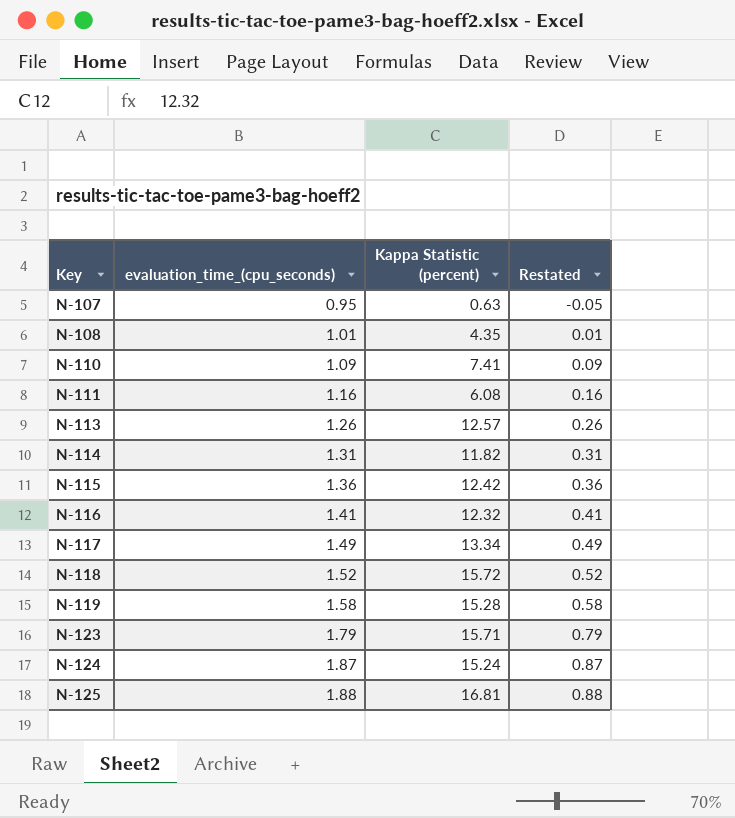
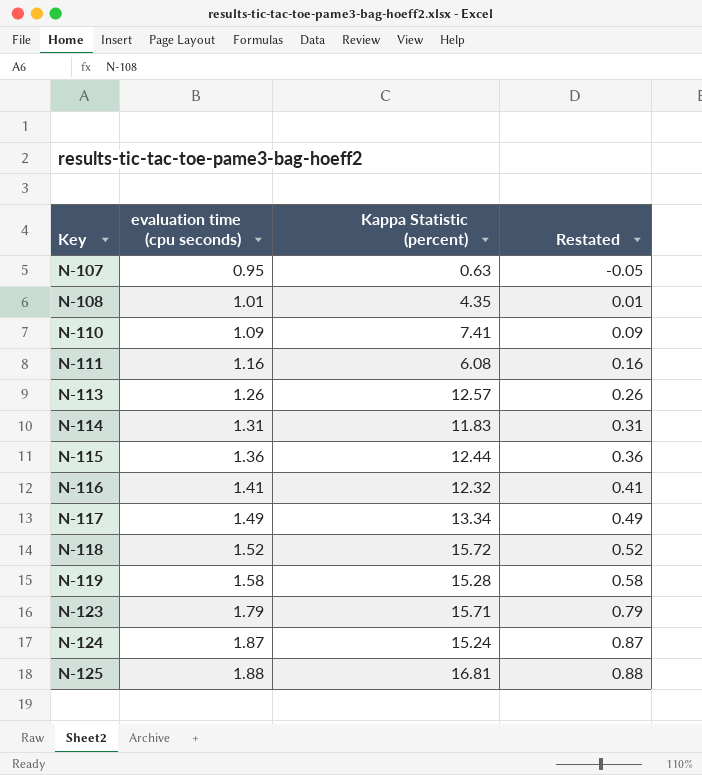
column name: evaluation_time_(cpu_seconds) -> evaluation time (cpu seconds)
N-114 | Kappa Statistic (percent): 11.82 -> 11.83
N-115 | Kappa Statistic (percent): 12.42 -> 12.44

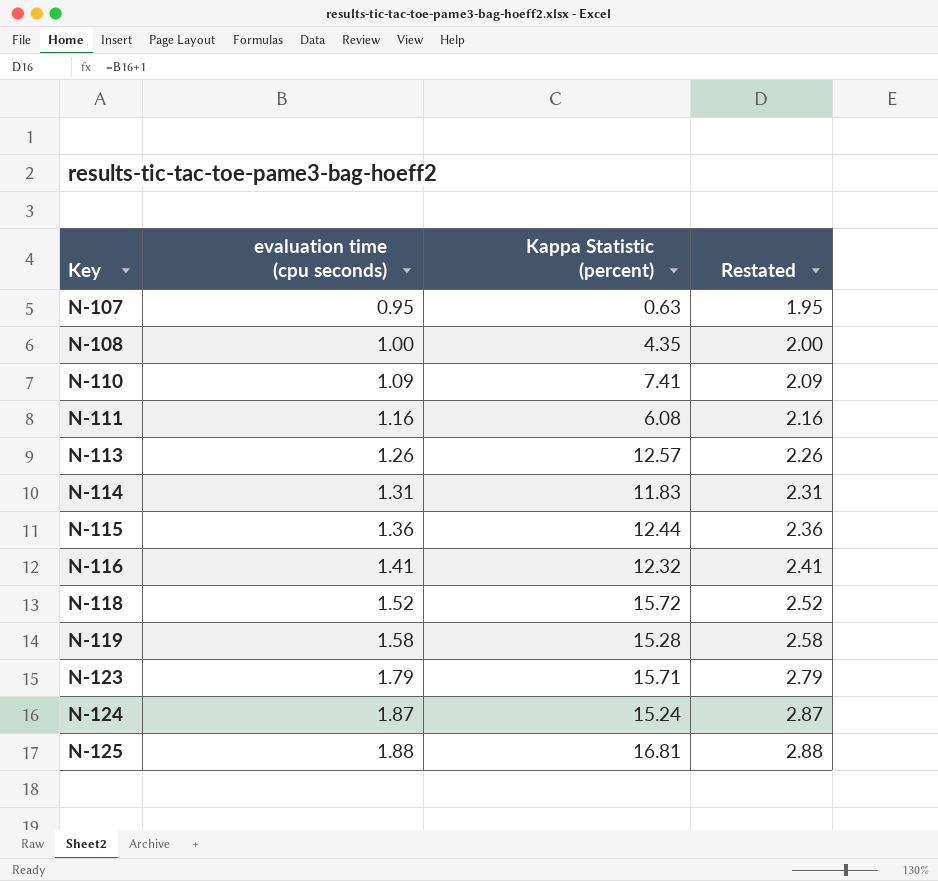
column Restated | formula: [evaluation time (cpu seconds)] - 1 -> [evaluation time (cpu seconds)] + 1
row N-117: 1.49 | 13.34 | 0.49 -> none
N-108 | evaluation time (cpu seconds): 1.01 -> 1.00

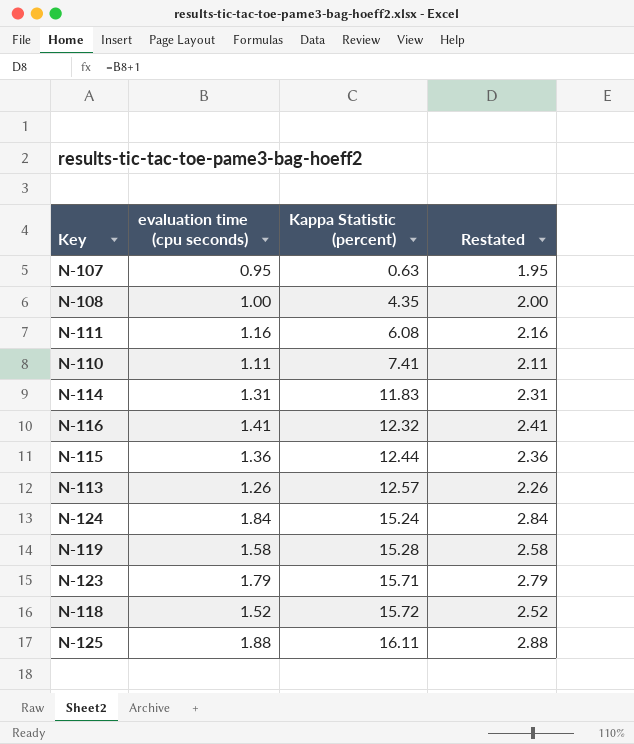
row order: Key ascending -> Kappa Statistic (percent) ascending
N-110 | evaluation time (cpu seconds): 1.09 -> 1.11
N-110 | Restated: 2.09 -> 2.11
N-124 | evaluation time (cpu seconds): 1.87 -> 1.84
N-124 | Restated: 2.87 -> 2.84
N-125 | Kappa Statistic (percent): 16.81 -> 16.11

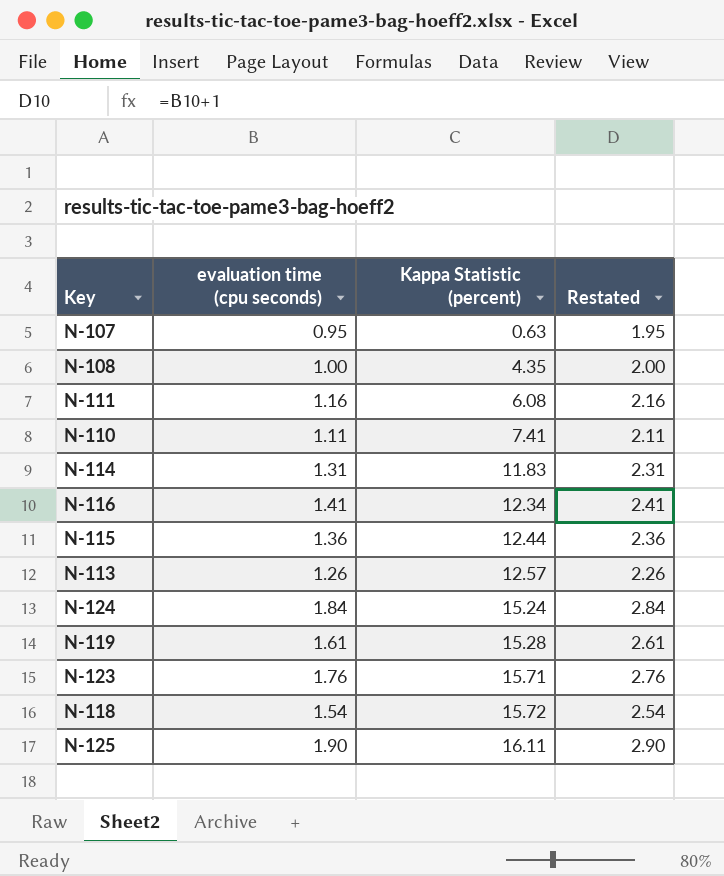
N-116 | Kappa Statistic (percent): 12.32 -> 12.34
N-119 | evaluation time (cpu seconds): 1.58 -> 1.61
N-119 | Restated: 2.58 -> 2.61
N-123 | evaluation time (cpu seconds): 1.79 -> 1.76
N-123 | Restated: 2.79 -> 2.76
N-118 | evaluation time (cpu seconds): 1.52 -> 1.54
N-118 | Restated: 2.52 -> 2.54
N-125 | evaluation time (cpu seconds): 1.88 -> 1.90
N-125 | Restated: 2.88 -> 2.90

